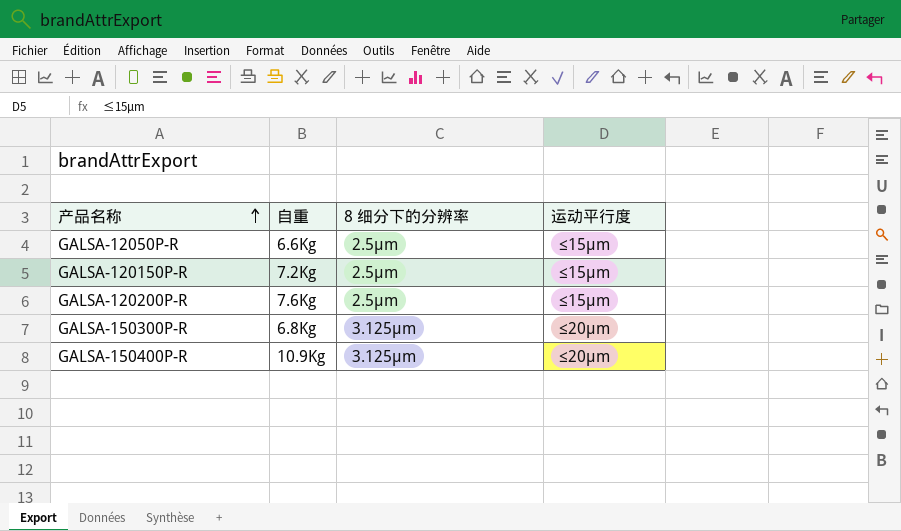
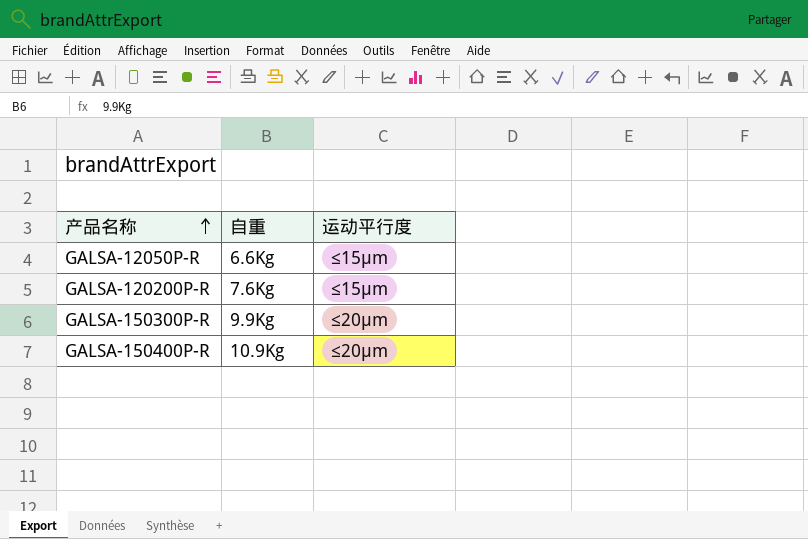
column 8 细分下的分辨率 | position: 3 -> none
row GALSA-120150P-R: 7.2Kg | 2.5μm | ≤15μm -> none
GALSA-150300P-R | 自重: 6.8Kg -> 9.9Kg

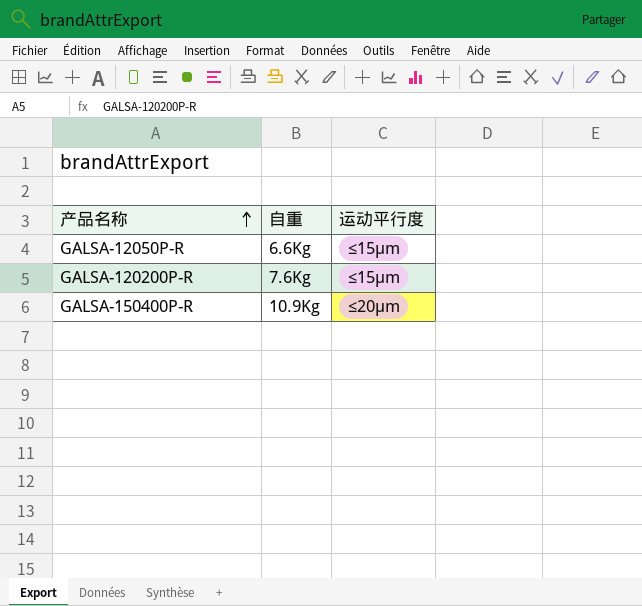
row GALSA-150300P-R: 9.9Kg | ≤20μm -> none

